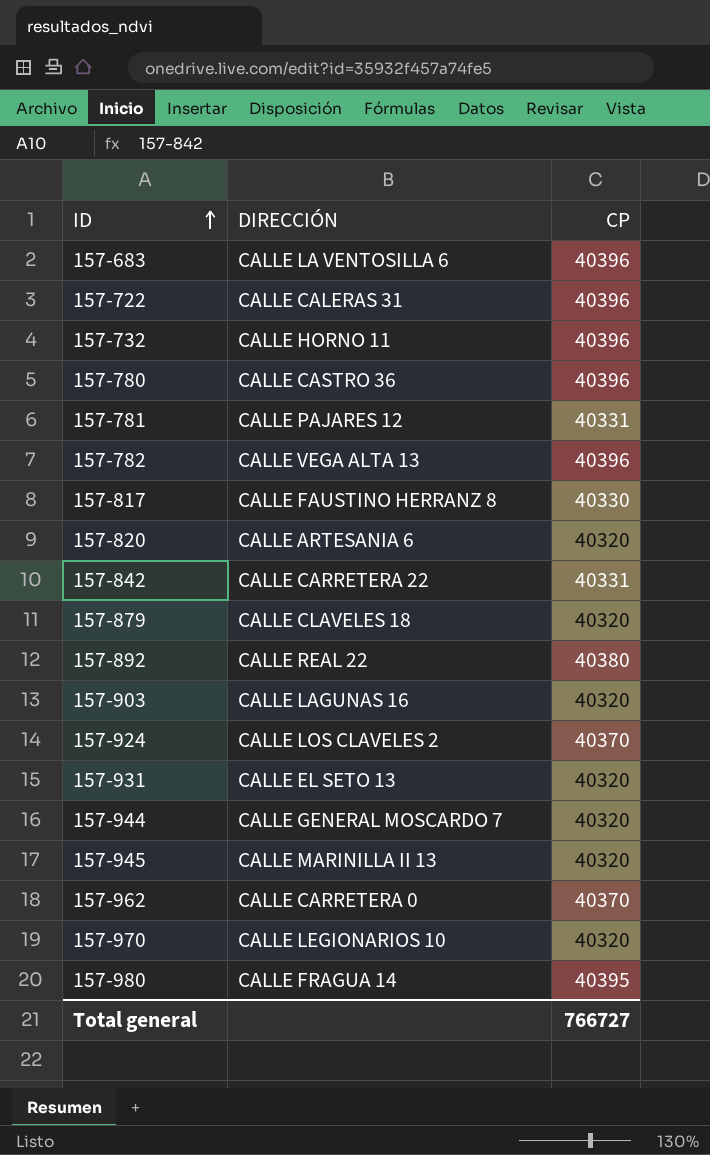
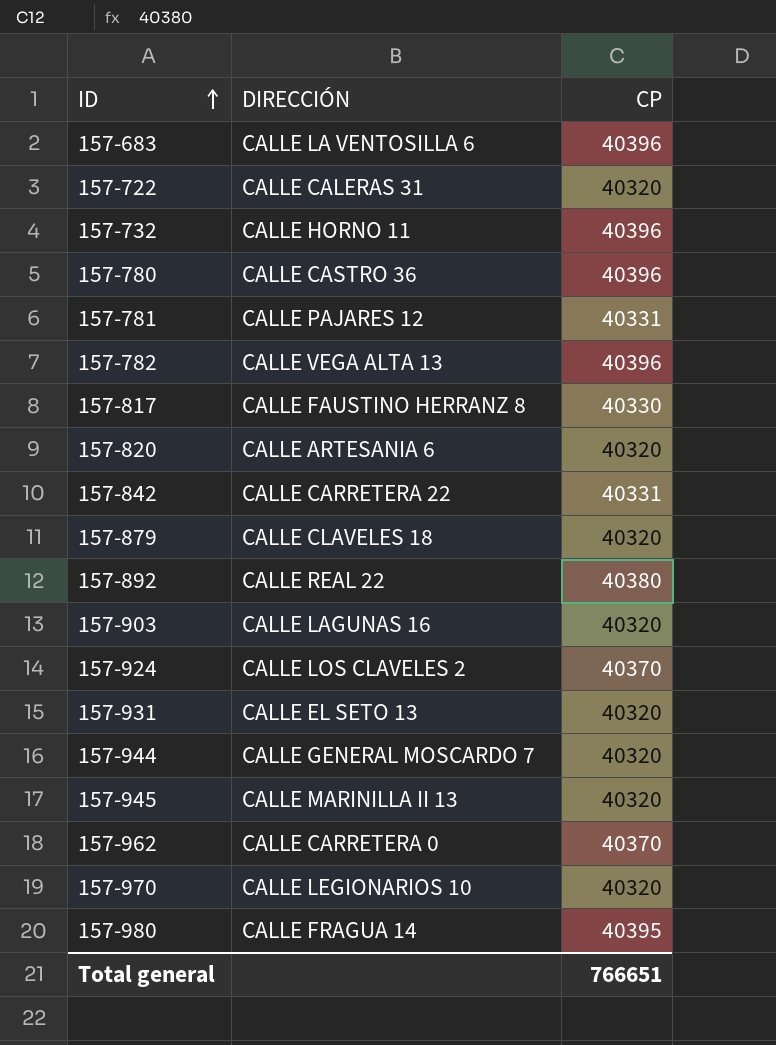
157-722 | CP: 40396 -> 40320
Total general | CP: 766727 -> 766651

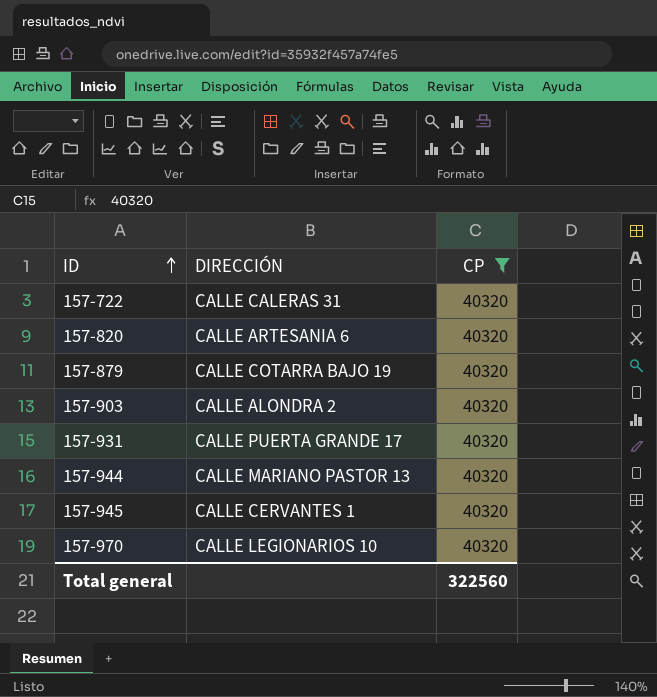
filter: none -> CP = 40320
157-879 | DIRECCIÓN: CALLE CLAVELES 18 -> CALLE COTARRA BAJO 19
157-903 | DIRECCIÓN: CALLE LAGUNAS 16 -> CALLE ALONDRA 2
157-931 | DIRECCIÓN: CALLE EL SETO 13 -> CALLE PUERTA GRANDE 17
157-944 | DIRECCIÓN: CALLE GENERAL MOSCARDO 7 -> CALLE MARIANO PASTOR 13
157-945 | DIRECCIÓN: CALLE MARINILLA II 13 -> CALLE CERVANTES 1
Total general | CP: 766651 -> 322560

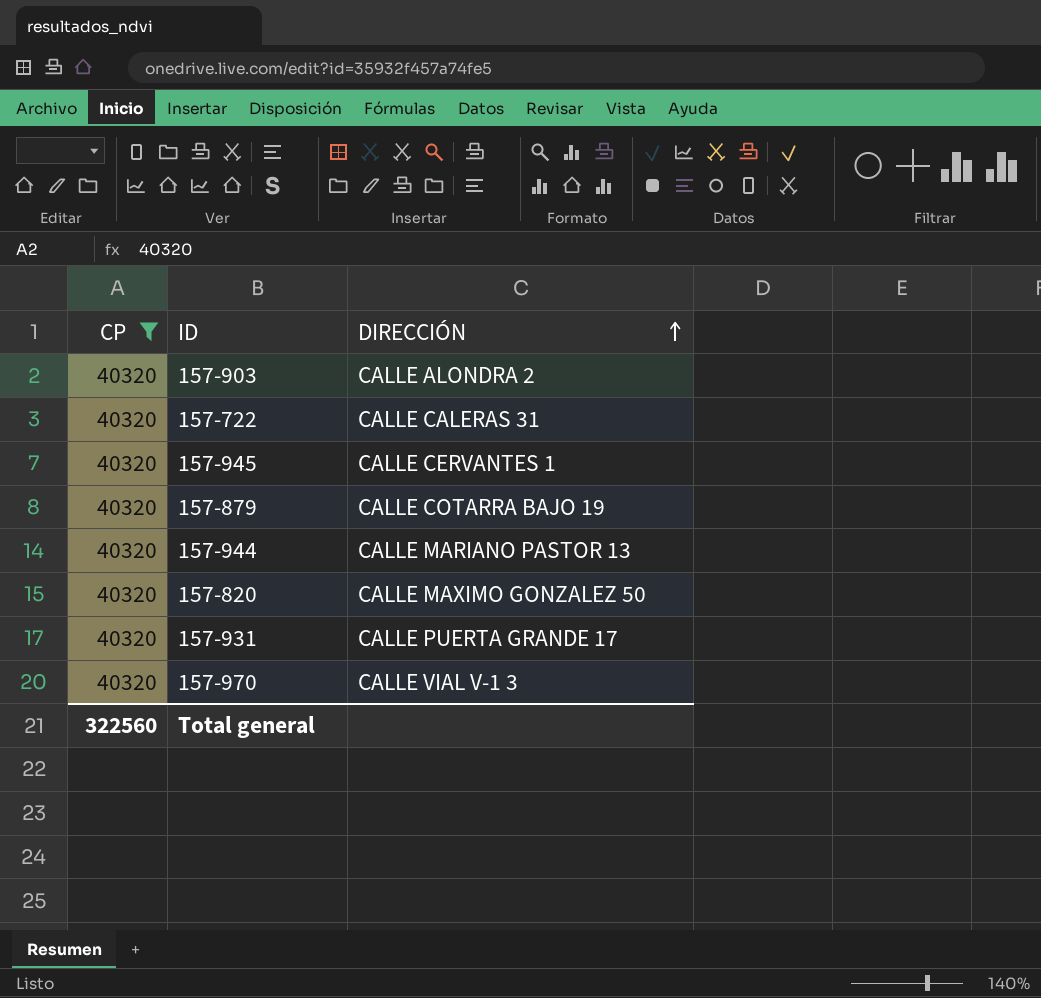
row order: ID ascending -> DIRECCIÓN ascending
column CP | position: 3 -> 1
157-820 | DIRECCIÓN: CALLE ARTESANIA 6 -> CALLE MAXIMO GONZALEZ 50
157-970 | DIRECCIÓN: CALLE LEGIONARIOS 10 -> CALLE VIAL V-1 3

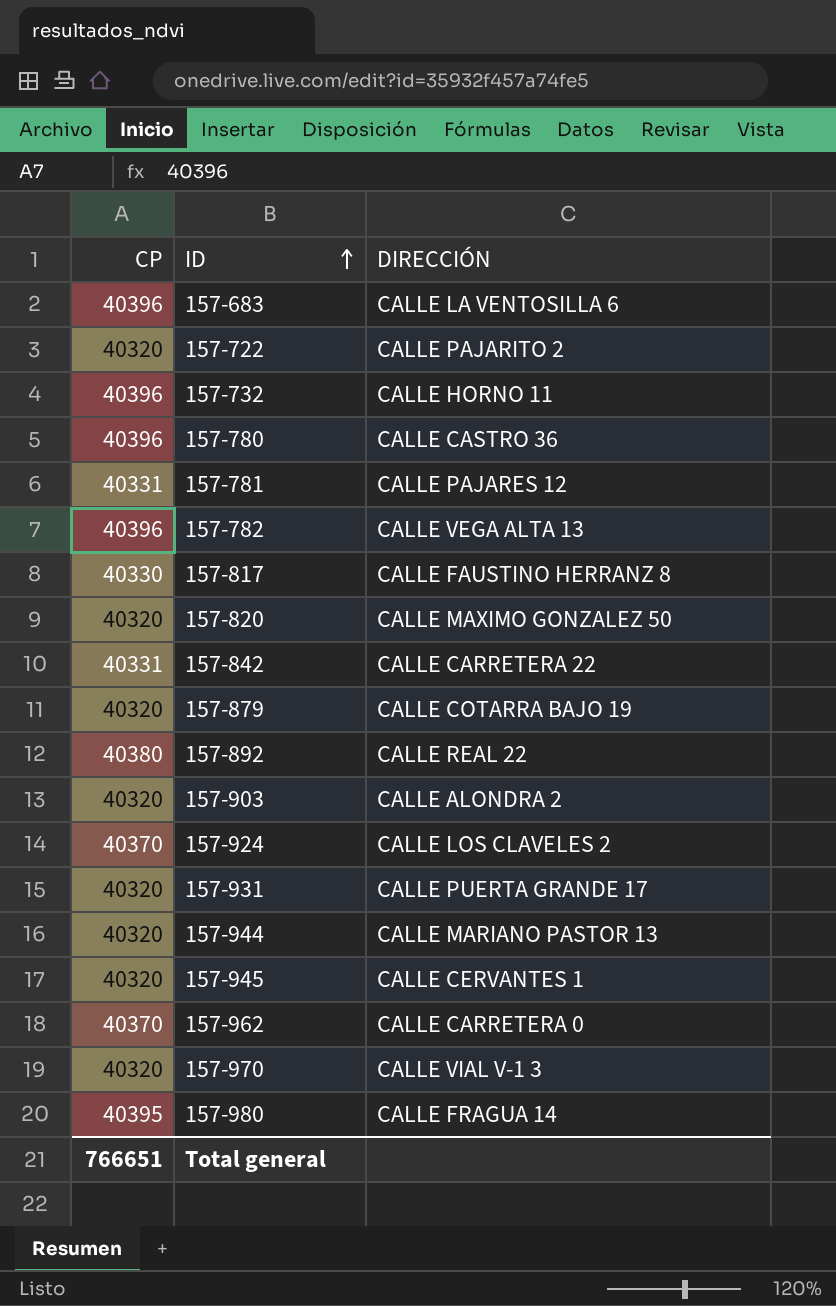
filter: CP = 40320 -> none
row order: DIRECCIÓN ascending -> ID ascending
157-722 | DIRECCIÓN: CALLE CALERAS 31 -> CALLE PAJARITO 2
Total general | CP: 322560 -> 766651

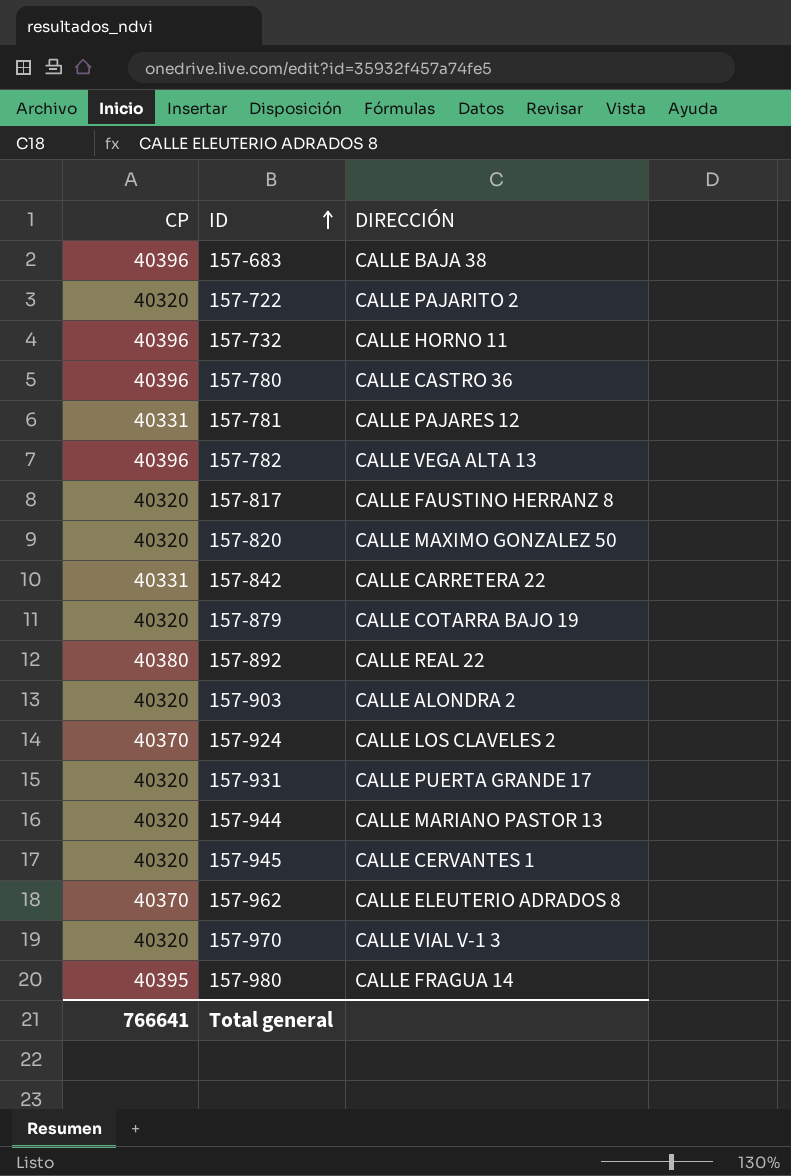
157-683 | DIRECCIÓN: CALLE LA VENTOSILLA 6 -> CALLE BAJA 38
157-817 | CP: 40330 -> 40320
157-962 | DIRECCIÓN: CALLE CARRETERA 0 -> CALLE ELEUTERIO ADRADOS 8
Total general | CP: 766651 -> 766641

